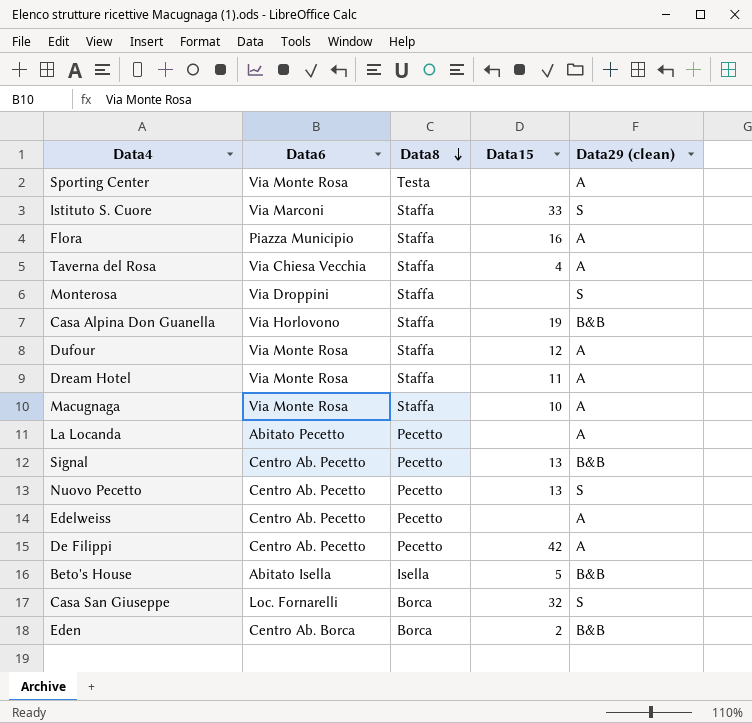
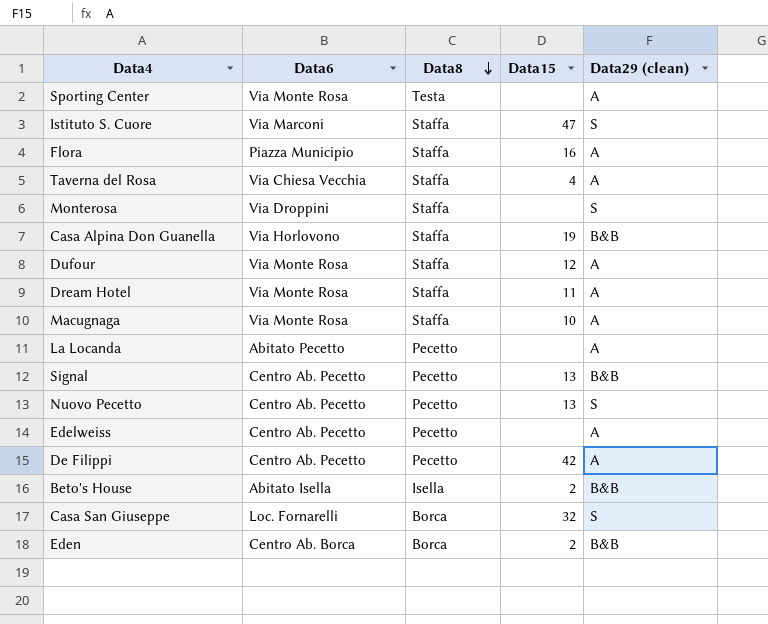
Istituto S. Cuore | Data15: 33 -> 47
Beto's House | Data15: 5 -> 2

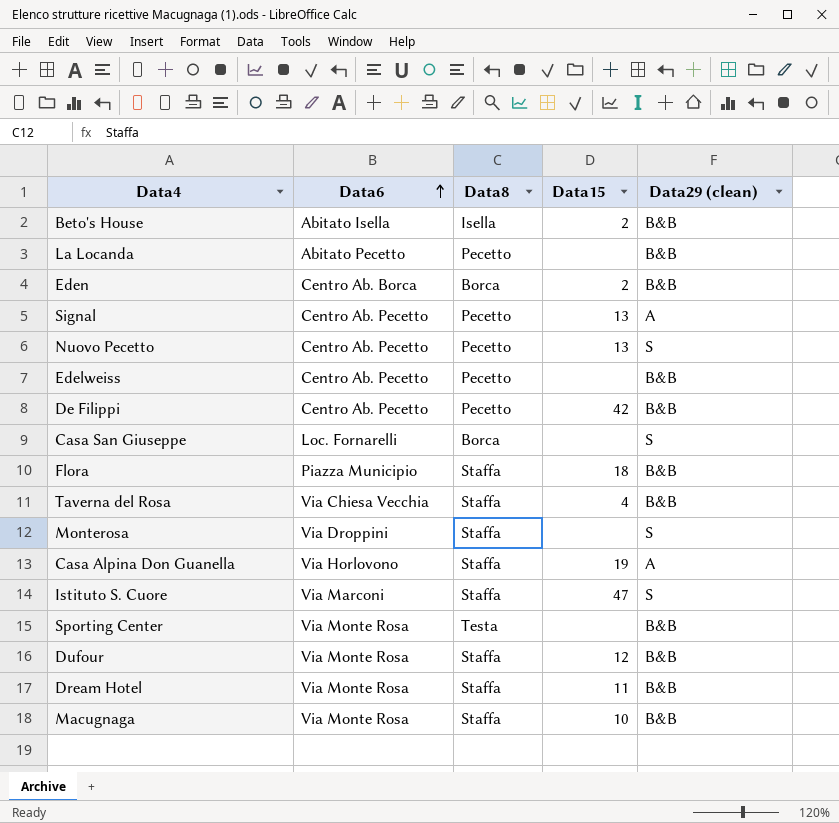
row order: Data8 descending -> Data6 ascending
La Locanda | Data29 (clean): A -> B&B
Signal | Data29 (clean): B&B -> A
Edelweiss | Data29 (clean): A -> B&B
De Filippi | Data29 (clean): A -> B&B
Casa San Giuseppe | Data15: 32 -> none
Flora | Data15: 16 -> 18
Flora | Data29 (clean): A -> B&B
Taverna del Rosa | Data29 (clean): A -> B&B
Casa Alpina Don Guanella | Data29 (clean): B&B -> A
Sporting Center | Data29 (clean): A -> B&B
Dufour | Data29 (clean): A -> B&B
Dream Hotel | Data29 (clean): A -> B&B
Macugnaga | Data29 (clean): A -> B&B

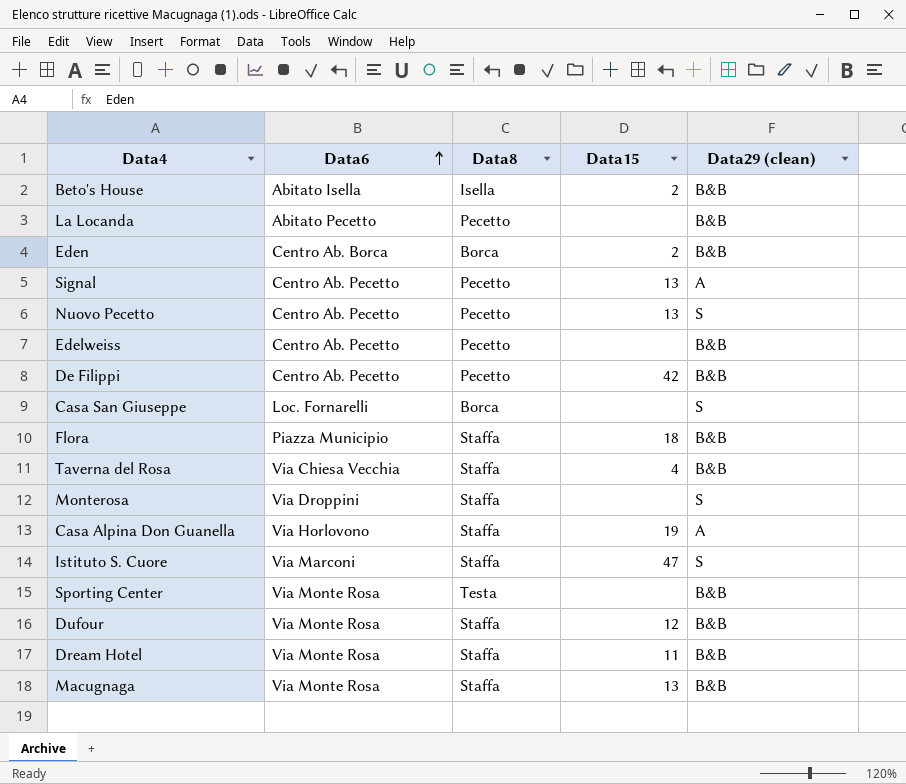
Macugnaga | Data15: 10 -> 13

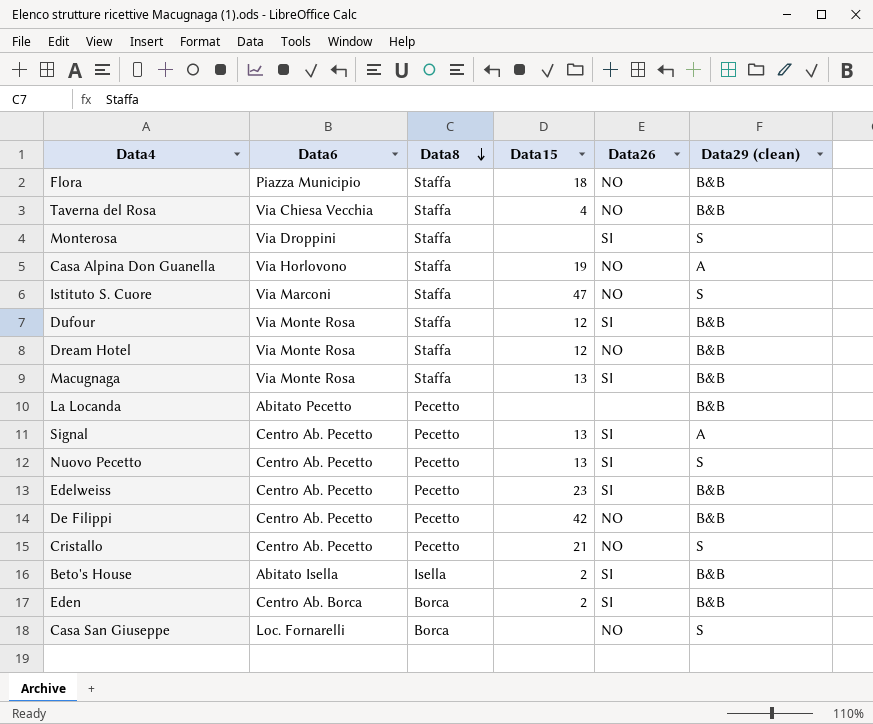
row order: Data6 ascending -> Data8 descending
column Data26 | position: none -> 5
row Sporting Center: Via Monte Rosa | Testa | none | B&B -> none
Dream Hotel | Data15: 11 -> 12
Edelweiss | Data15: none -> 23
row Cristallo: none -> Centro Ab. Pecetto | Pecetto | 21 | NO | S

